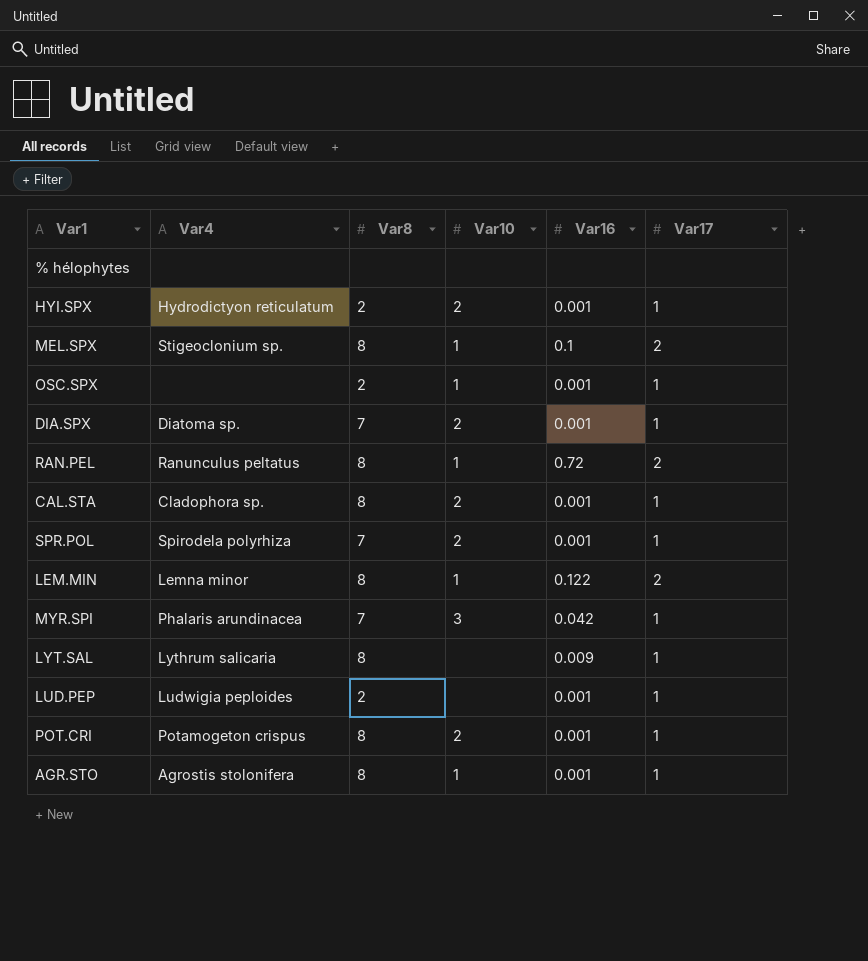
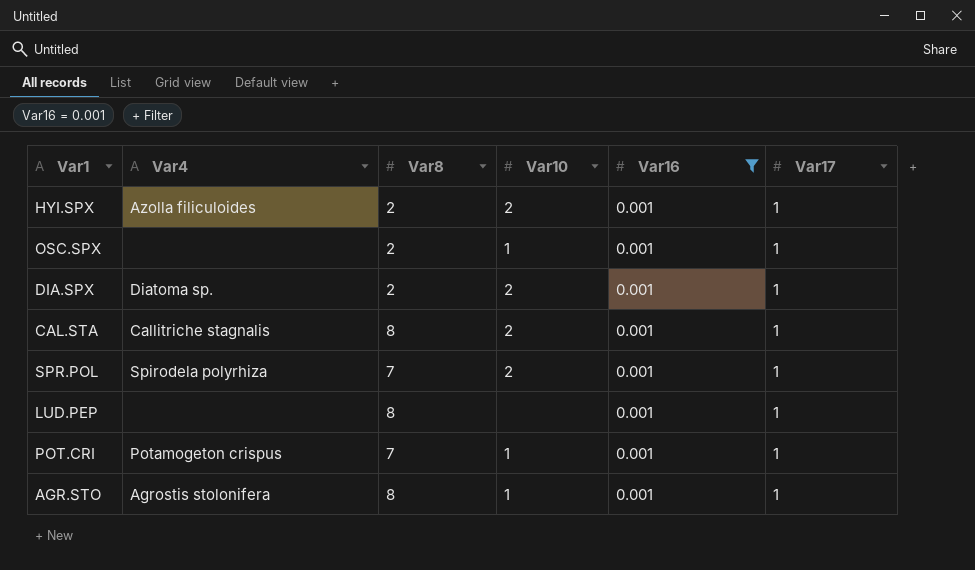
filter: none -> Var16 = 0.001
HYI.SPX | Var4: Hydrodictyon reticulatum -> Azolla filiculoides
DIA.SPX | Var8: 7 -> 2
CAL.STA | Var4: Cladophora sp. -> Callitriche stagnalis
LUD.PEP | Var4: Ludwigia peploides -> none
LUD.PEP | Var8: 2 -> 8
POT.CRI | Var8: 8 -> 7
POT.CRI | Var10: 2 -> 1

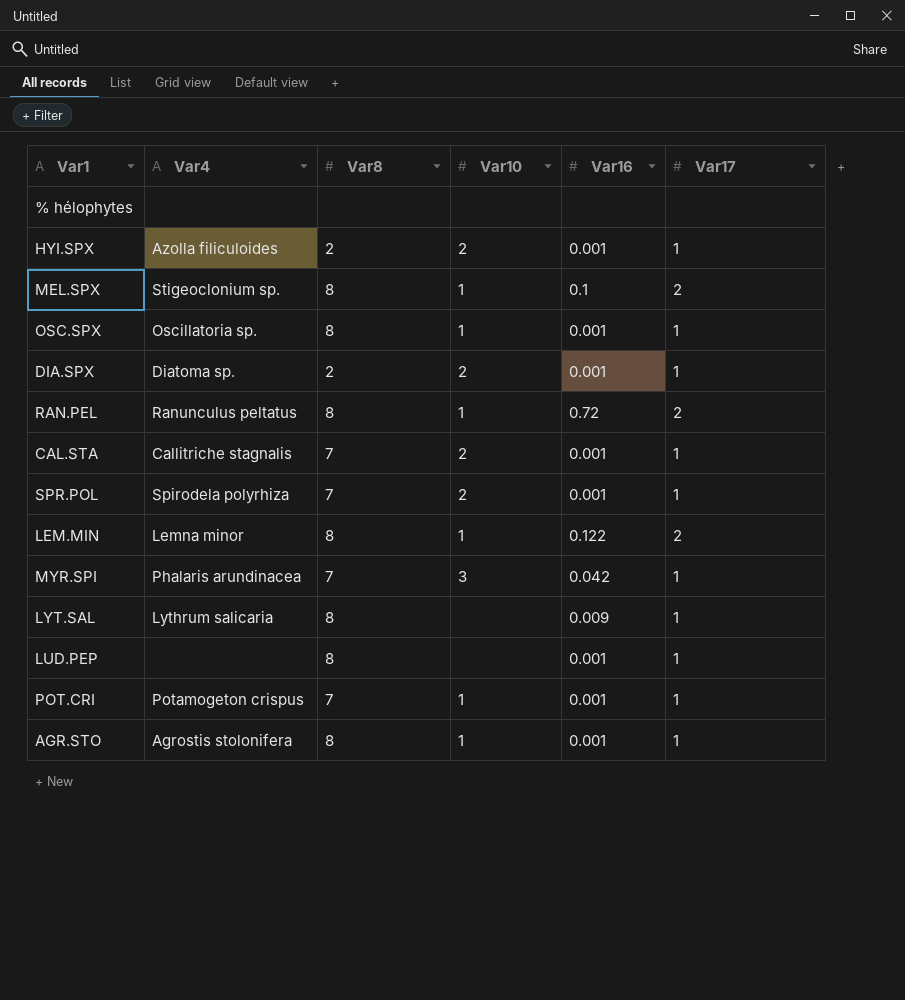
filter: Var16 = 0.001 -> none
OSC.SPX | Var4: none -> Oscillatoria sp.
OSC.SPX | Var8: 2 -> 8
CAL.STA | Var8: 8 -> 7

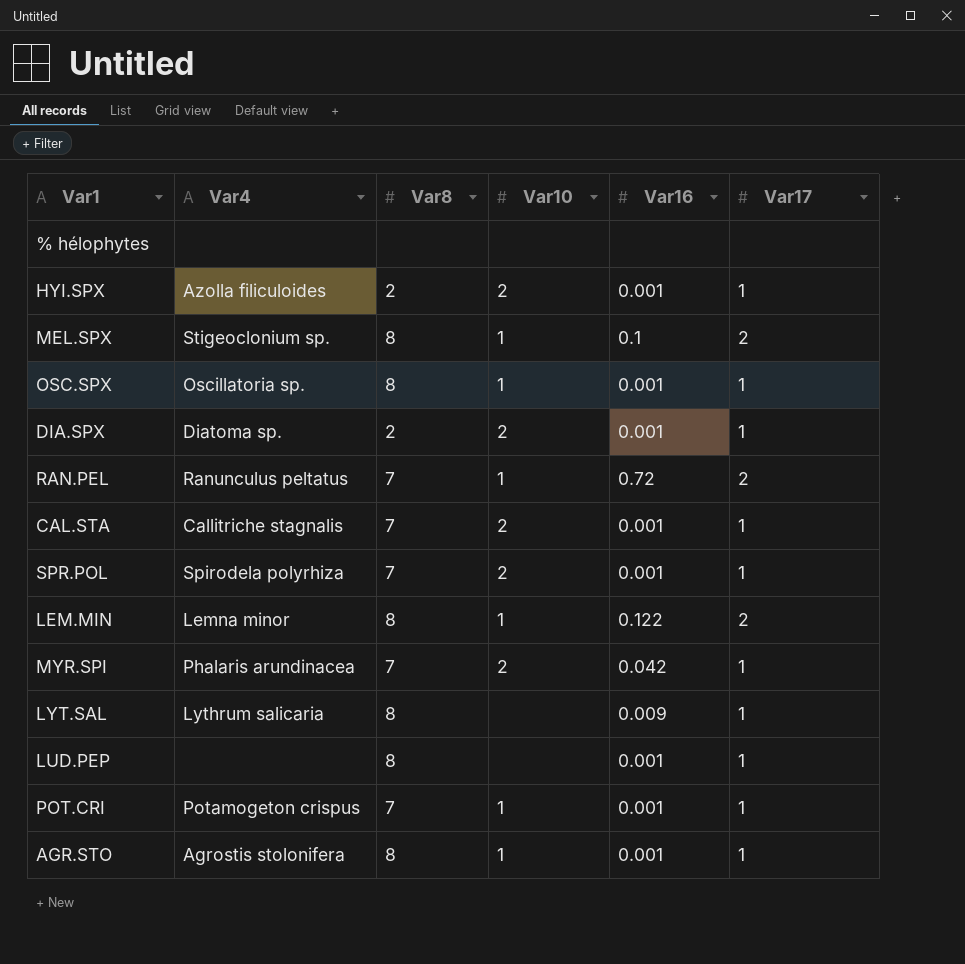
RAN.PEL | Var8: 8 -> 7
MYR.SPI | Var10: 3 -> 2

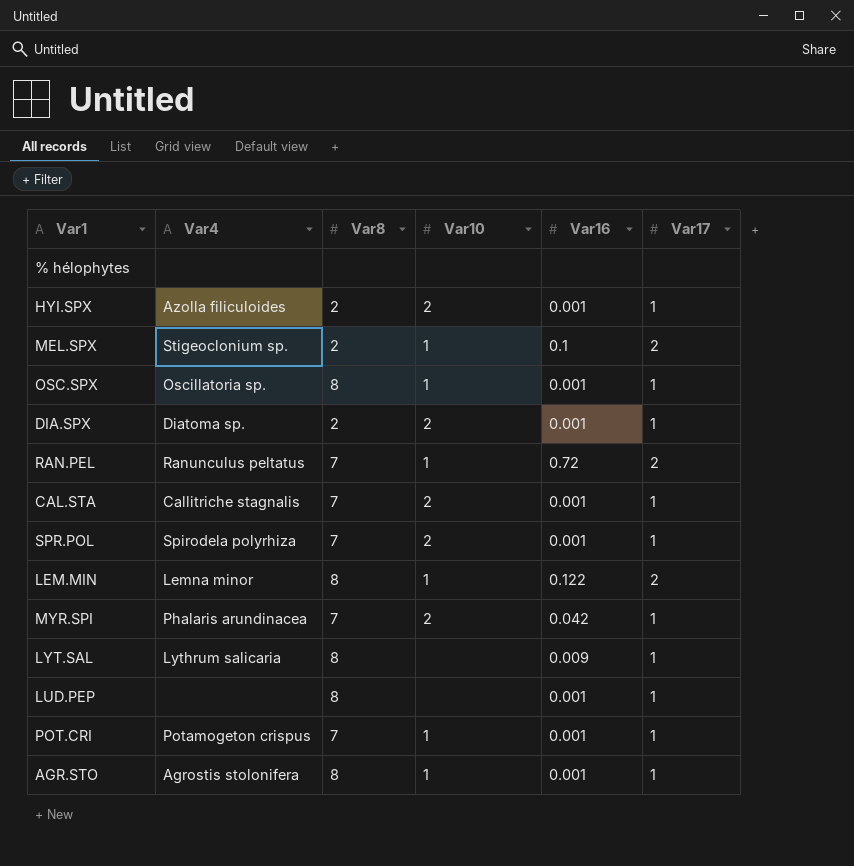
MEL.SPX | Var8: 8 -> 2

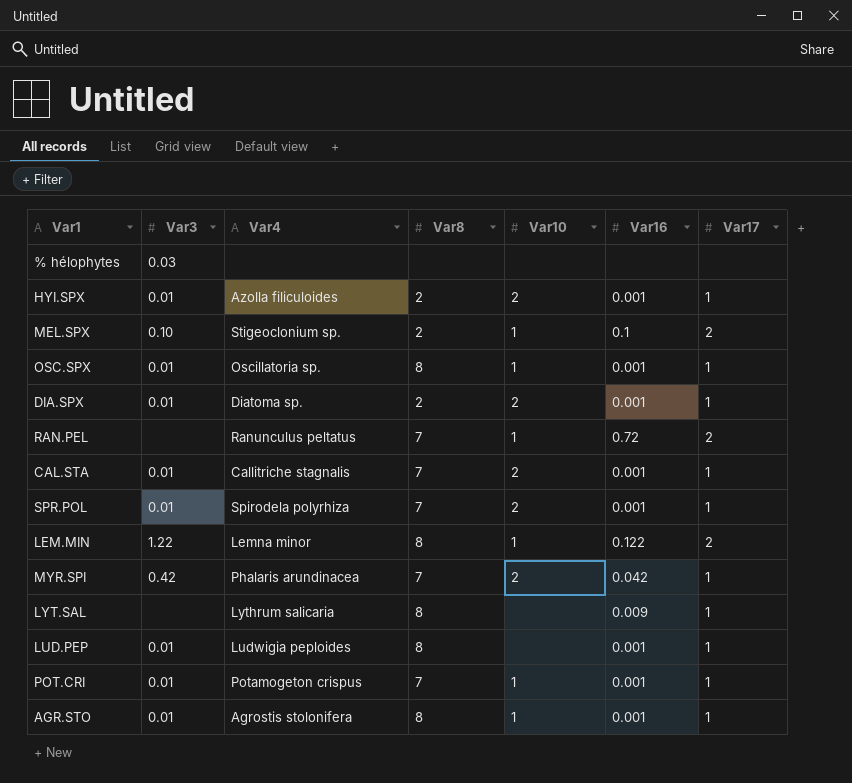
column Var3 | position: none -> 2
LUD.PEP | Var4: none -> Ludwigia peploides

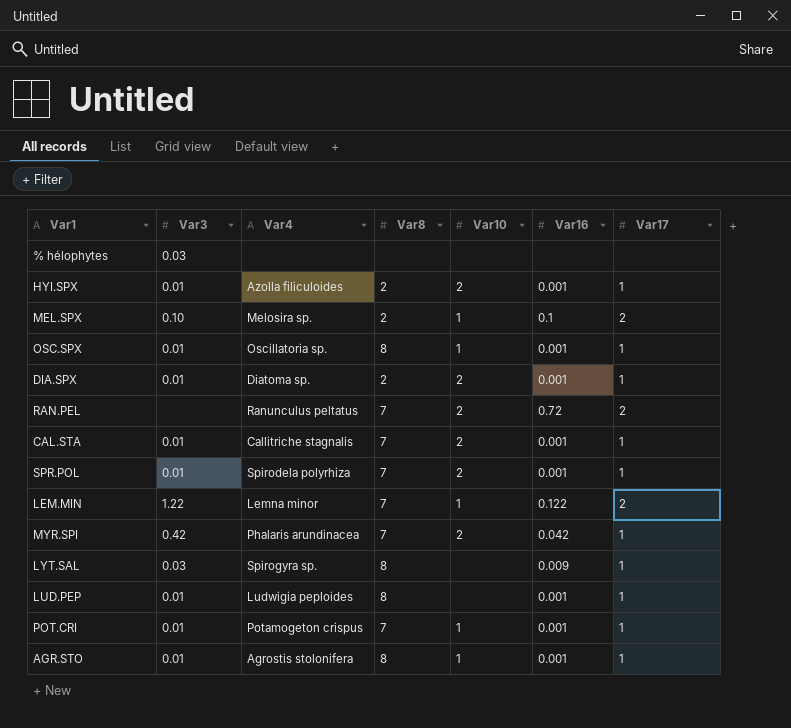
MEL.SPX | Var4: Stigeoclonium sp. -> Melosira sp.
RAN.PEL | Var10: 1 -> 2
LEM.MIN | Var8: 8 -> 7
LYT.SAL | Var3: none -> 0.03
LYT.SAL | Var4: Lythrum salicaria -> Spirogyra sp.

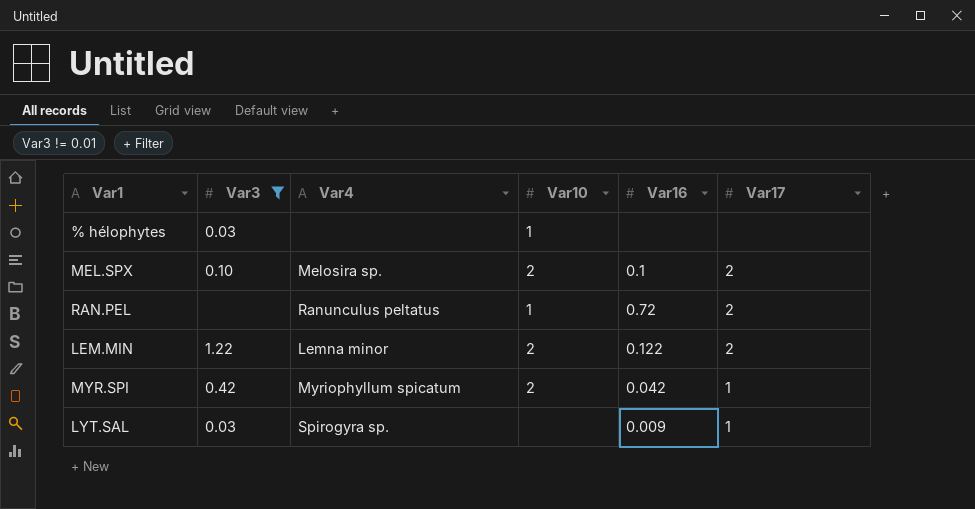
filter: none -> Var3 != 0.01
column Var8 | position: 4 -> none
% hélophytes | Var10: none -> 1
MEL.SPX | Var10: 1 -> 2
RAN.PEL | Var10: 2 -> 1
LEM.MIN | Var10: 1 -> 2
MYR.SPI | Var4: Phalaris arundinacea -> Myriophyllum spicatum

